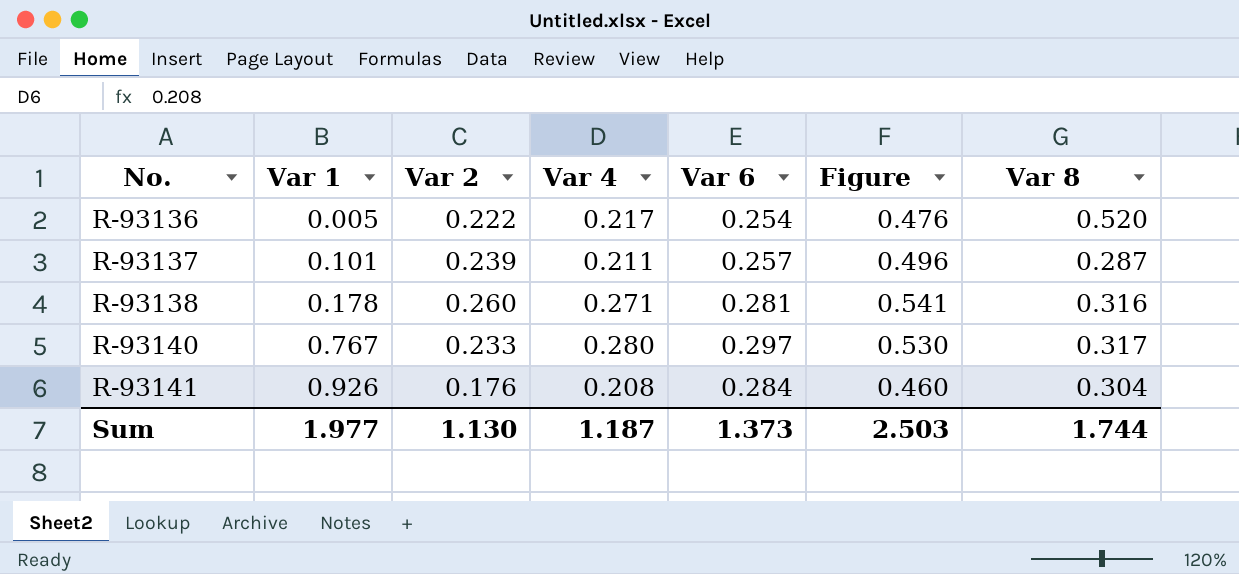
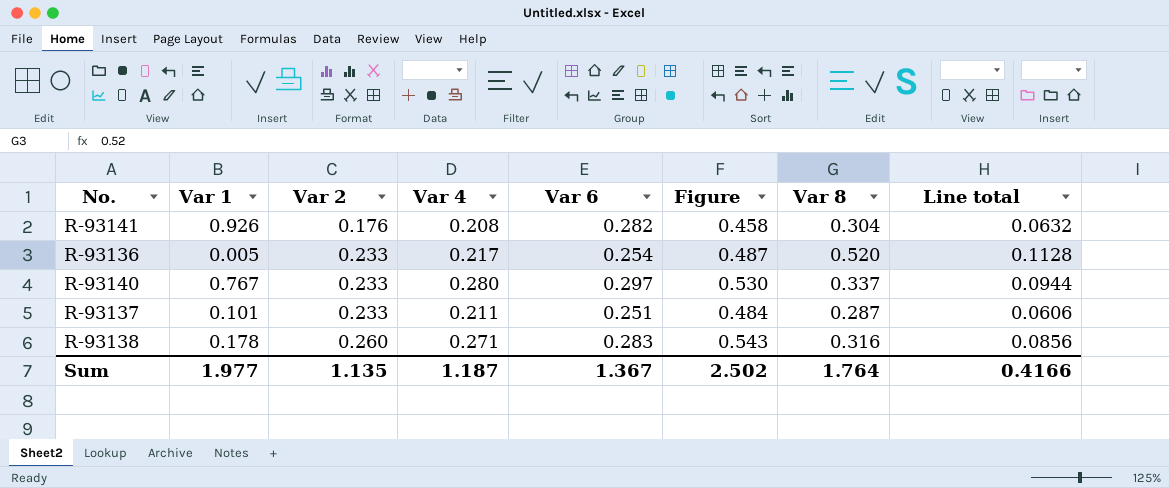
row order: No. ascending -> Var 2 ascending
column Line total | formula: none -> [Var 4] * [Var 8]
R-93141 | Var 6: 0.284 -> 0.282
R-93141 | Figure: 0.460 -> 0.458
R-93136 | Var 2: 0.222 -> 0.233
R-93136 | Figure: 0.476 -> 0.487
R-93140 | Var 8: 0.317 -> 0.337
R-93137 | Var 2: 0.239 -> 0.233
R-93137 | Var 6: 0.257 -> 0.251
R-93137 | Figure: 0.496 -> 0.484
R-93138 | Var 6: 0.281 -> 0.283
R-93138 | Figure: 0.541 -> 0.543
Sum | Var 2: 1.130 -> 1.135
Sum | Var 6: 1.373 -> 1.367
Sum | Figure: 2.503 -> 2.502
Sum | Var 8: 1.744 -> 1.764

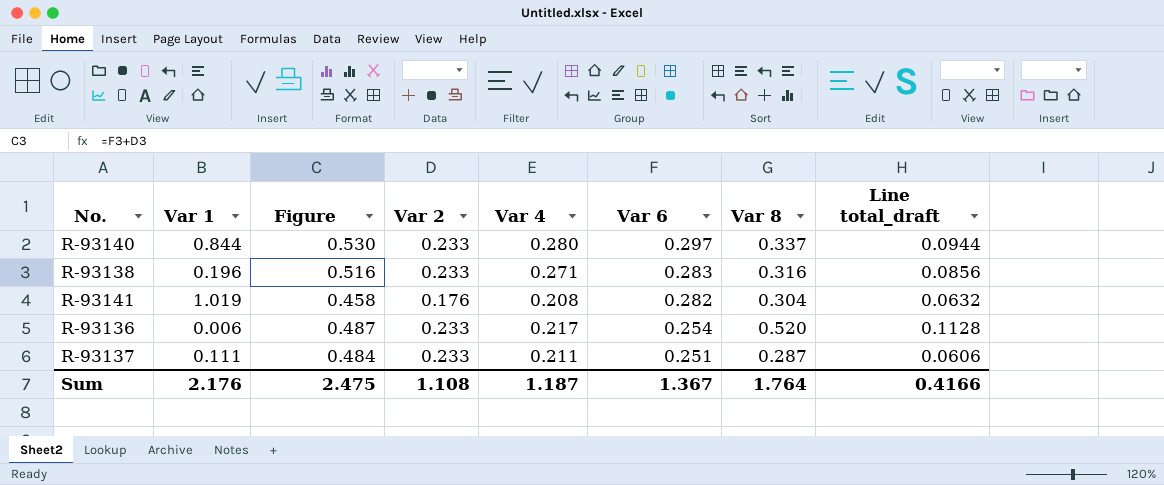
row order: Var 2 ascending -> Var 6 descending
column Figure | position: 6 -> 3
column name: Line total -> Line total_draft
R-93140 | Var 1: 0.767 -> 0.844
R-93138 | Var 1: 0.178 -> 0.196
R-93138 | Figure: 0.543 -> 0.516
R-93138 | Var 2: 0.260 -> 0.233
R-93141 | Var 1: 0.926 -> 1.019
R-93136 | Var 1: 0.005 -> 0.006
R-93137 | Var 1: 0.101 -> 0.111
Sum | Var 1: 1.977 -> 2.176
Sum | Figure: 2.502 -> 2.475
Sum | Var 2: 1.135 -> 1.108

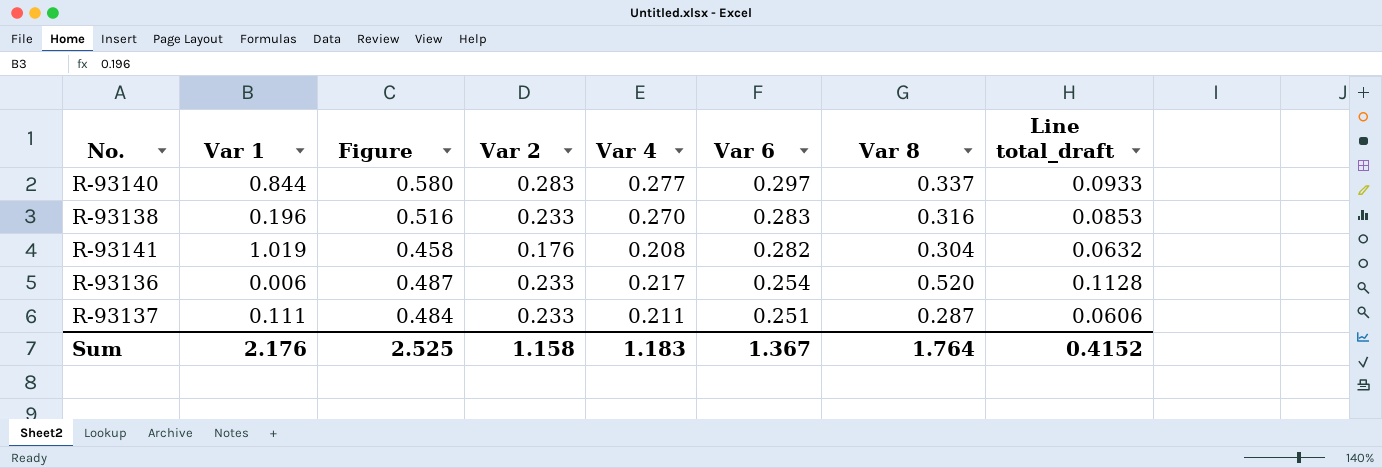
R-93140 | Figure: 0.530 -> 0.580
R-93140 | Var 2: 0.233 -> 0.283
R-93140 | Var 4: 0.280 -> 0.277
R-93140 | Line total_draft: 0.0944 -> 0.0933
R-93138 | Var 4: 0.271 -> 0.270
R-93138 | Line total_draft: 0.0856 -> 0.0853
Sum | Figure: 2.475 -> 2.525
Sum | Var 2: 1.108 -> 1.158
Sum | Var 4: 1.187 -> 1.183
Sum | Line total_draft: 0.4166 -> 0.4152

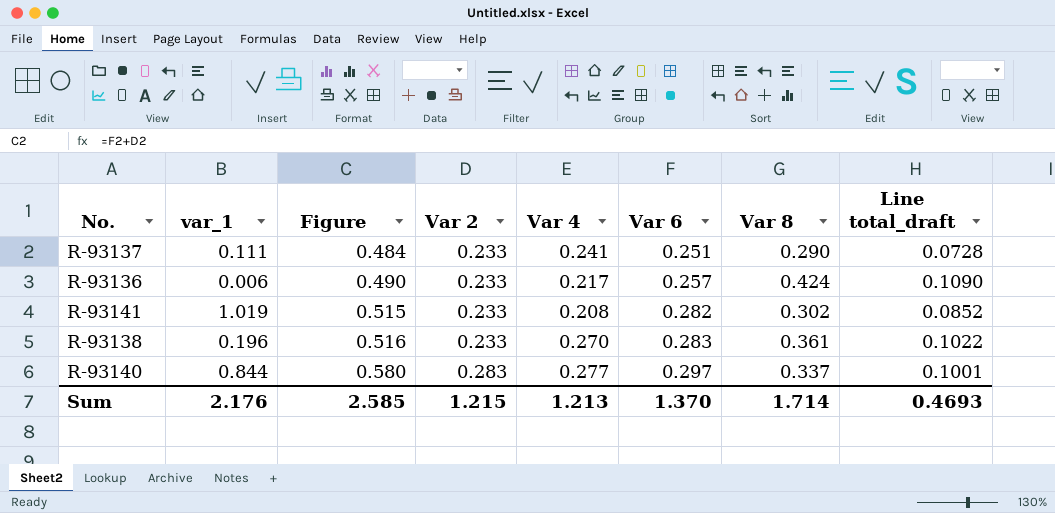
row order: Var 6 descending -> Figure ascending
column name: Var 1 -> var_1
column Line total_draft | formula: [Var 4] * [Var 8] -> [Var 6] * [Var 8]
R-93137 | Var 4: 0.211 -> 0.241
R-93137 | Var 8: 0.287 -> 0.290
R-93136 | Figure: 0.487 -> 0.490
R-93136 | Var 6: 0.254 -> 0.257
R-93136 | Var 8: 0.520 -> 0.424
R-93141 | Figure: 0.458 -> 0.515
R-93141 | Var 2: 0.176 -> 0.233
R-93141 | Var 8: 0.304 -> 0.302
R-93138 | Var 8: 0.316 -> 0.361
Sum | Figure: 2.525 -> 2.585
Sum | Var 2: 1.158 -> 1.215
Sum | Var 4: 1.183 -> 1.213
Sum | Var 6: 1.367 -> 1.370
Sum | Var 8: 1.764 -> 1.714
Sum | Line total_draft: 0.4152 -> 0.4693

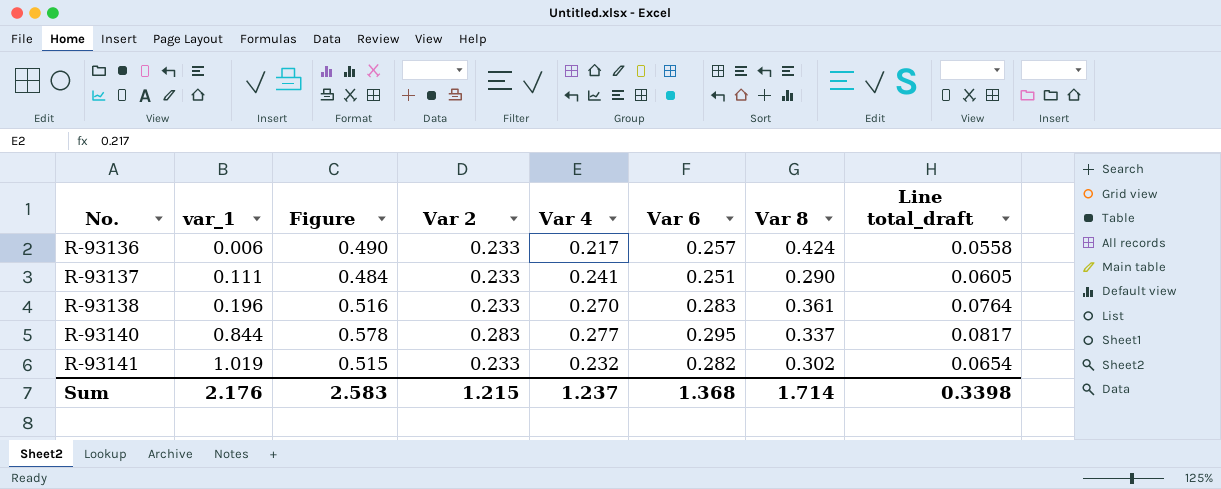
row order: Figure ascending -> No. ascending
column Line total_draft | formula: [Var 6] * [Var 8] -> [Var 4] * [Var 6]
R-93140 | Figure: 0.580 -> 0.578
R-93140 | Var 6: 0.297 -> 0.295
R-93141 | Var 4: 0.208 -> 0.232
Sum | Figure: 2.585 -> 2.583
Sum | Var 4: 1.213 -> 1.237
Sum | Var 6: 1.370 -> 1.368
Sum | Line total_draft: 0.4693 -> 0.3398

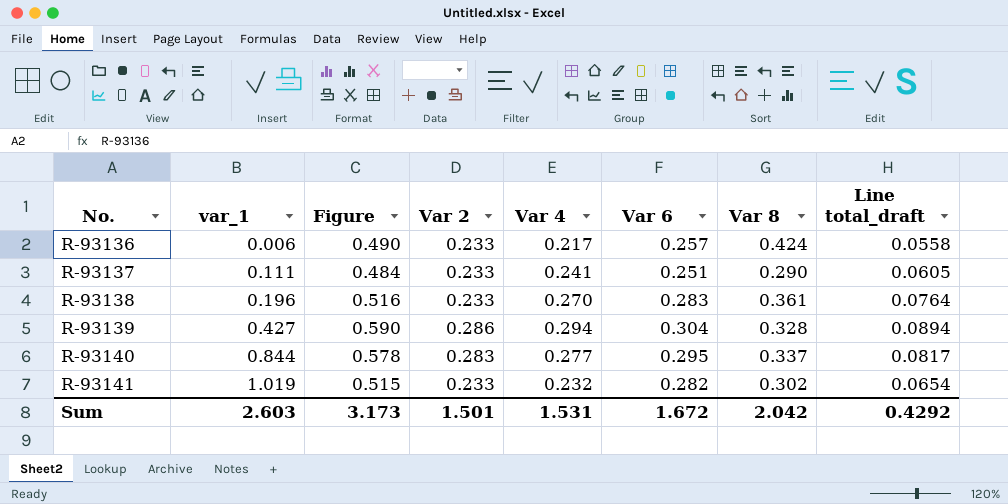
row R-93139: none -> 0.427 | 0.590 | 0.286 | 0.294 | 0.304 | 0.328 | 0.0894
Sum | var_1: 2.176 -> 2.603
Sum | Figure: 2.583 -> 3.173
Sum | Var 2: 1.215 -> 1.501
Sum | Var 4: 1.237 -> 1.531
Sum | Var 6: 1.368 -> 1.672
Sum | Var 8: 1.714 -> 2.042
Sum | Line total_draft: 0.3398 -> 0.4292

